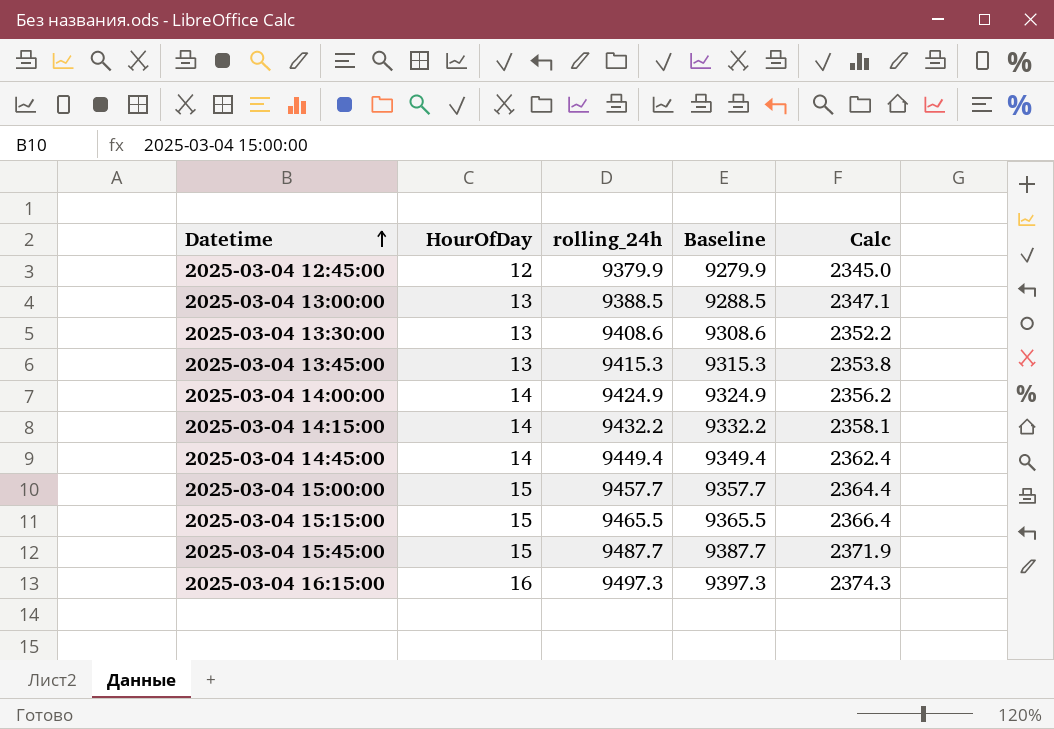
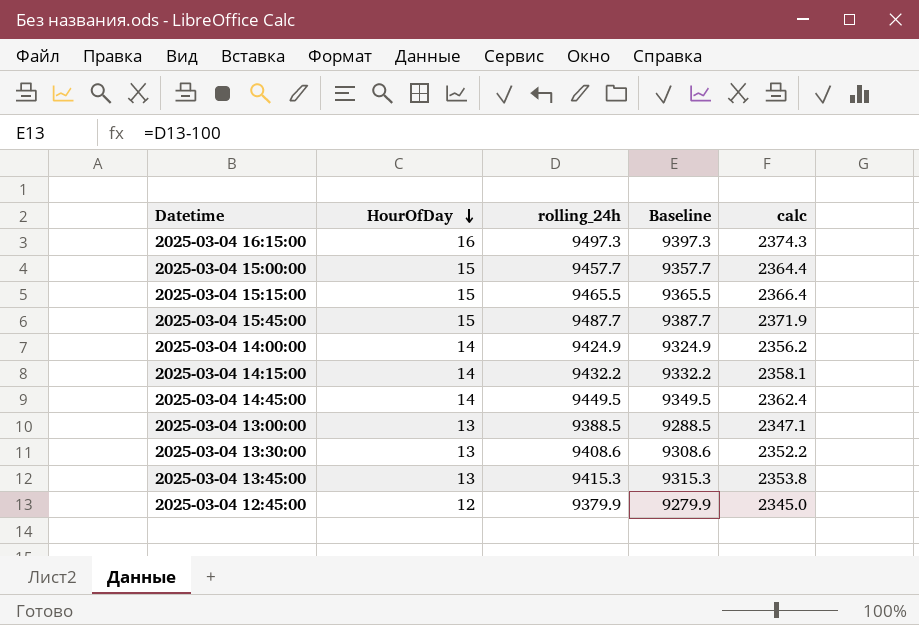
row order: Datetime ascending -> HourOfDay descending
column name: Calc -> calc
2025-03-04 14:45:00 | rolling_24h: 9449.4 -> 9449.5
2025-03-04 14:45:00 | Baseline: 9349.4 -> 9349.5

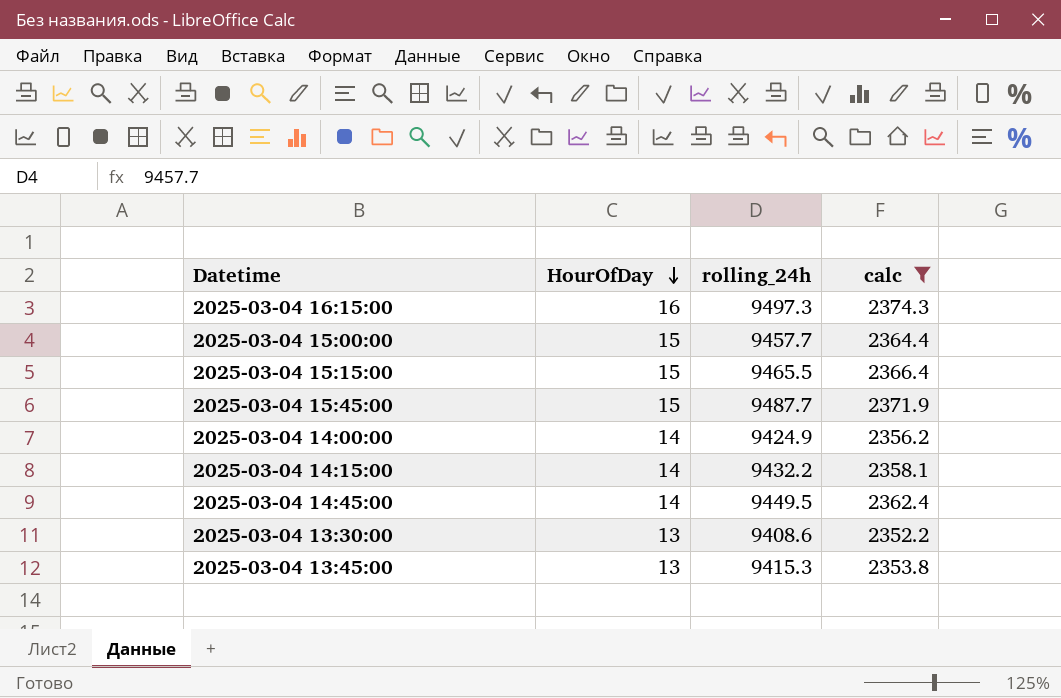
filter: none -> calc >= 2352.2
column Baseline | formula: [rolling_24h] - 100 -> none

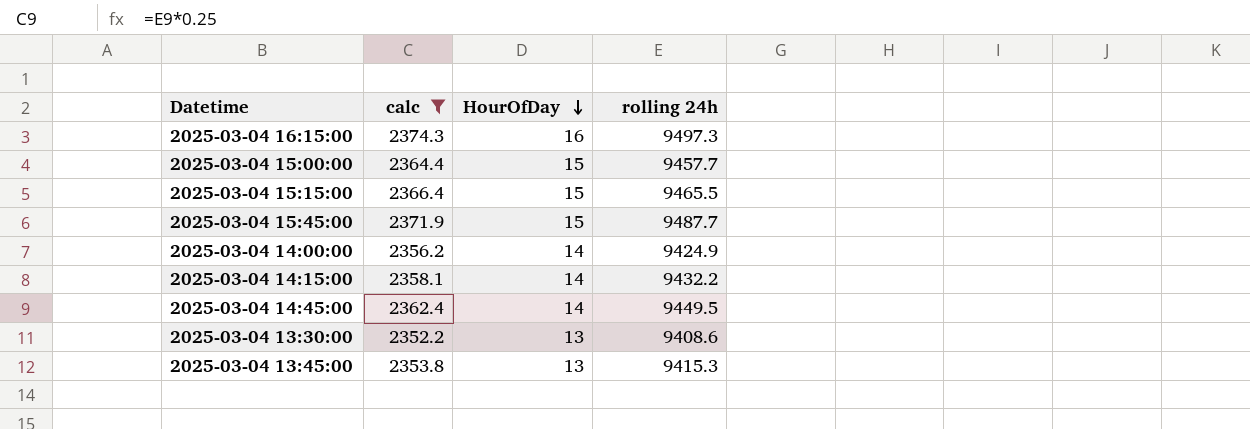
column calc | position: 4 -> 2
column name: rolling_24h -> rolling 24h

